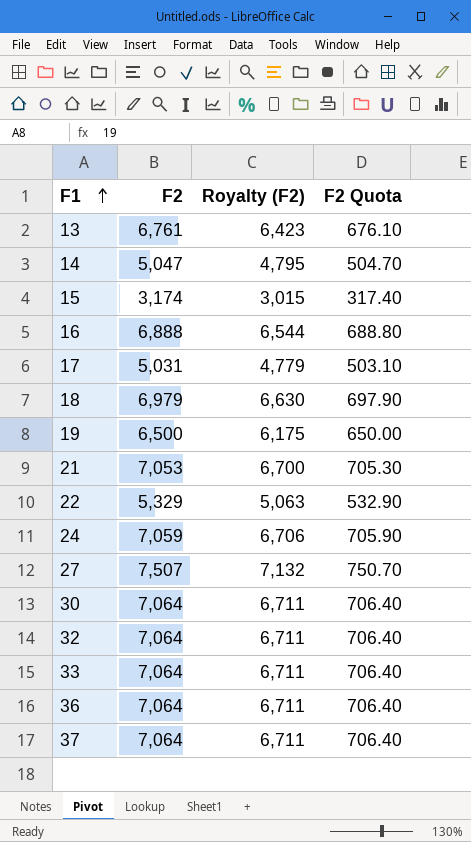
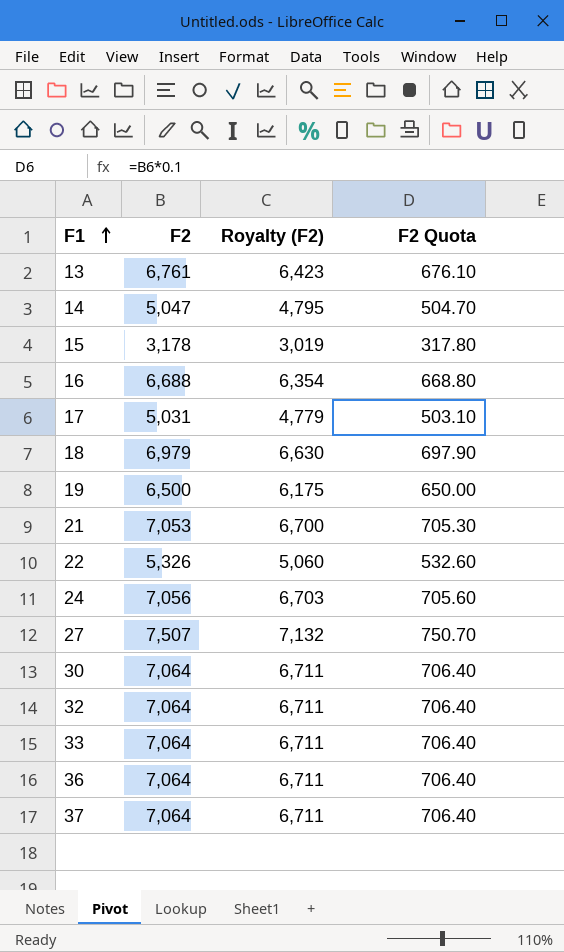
15 | F2: 3,174 -> 3,178
15 | Royalty (F2): 3,015 -> 3,019
15 | F2 Quota: 317.40 -> 317.80
16 | F2: 6,888 -> 6,688
16 | Royalty (F2): 6,544 -> 6,354
16 | F2 Quota: 688.80 -> 668.80
22 | F2: 5,329 -> 5,326
22 | Royalty (F2): 5,063 -> 5,060
22 | F2 Quota: 532.90 -> 532.60
24 | F2: 7,059 -> 7,056
24 | Royalty (F2): 6,706 -> 6,703
24 | F2 Quota: 705.90 -> 705.60

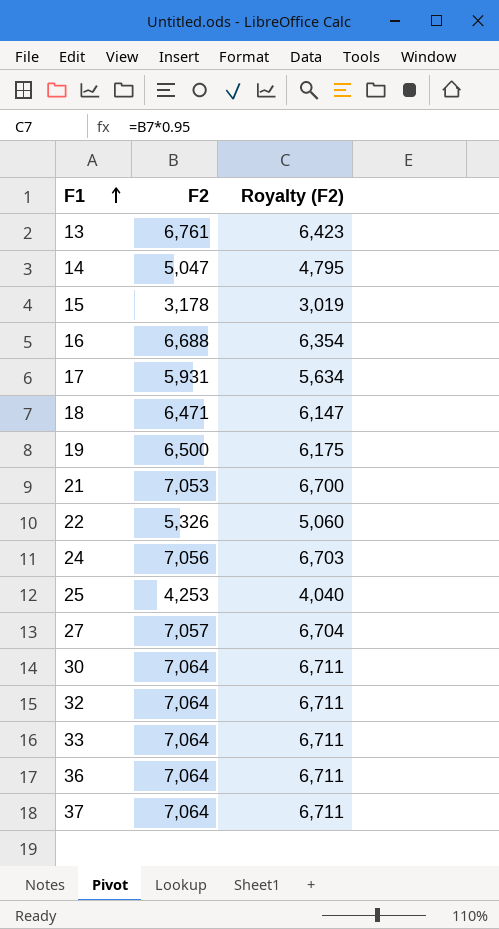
column F2 Quota | formula: [F2] * 0.1 -> none
17 | F2: 5,031 -> 5,931
17 | Royalty (F2): 4,779 -> 5,634
18 | F2: 6,979 -> 6,471
18 | Royalty (F2): 6,630 -> 6,147
row 25: none -> 4,253 | 4,040
27 | F2: 7,507 -> 7,057
27 | Royalty (F2): 7,132 -> 6,704

